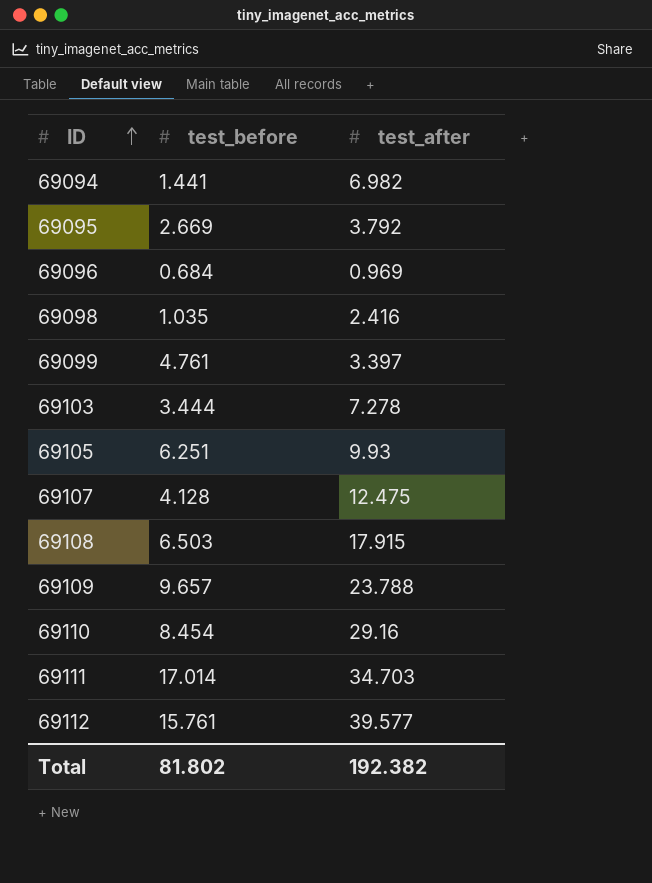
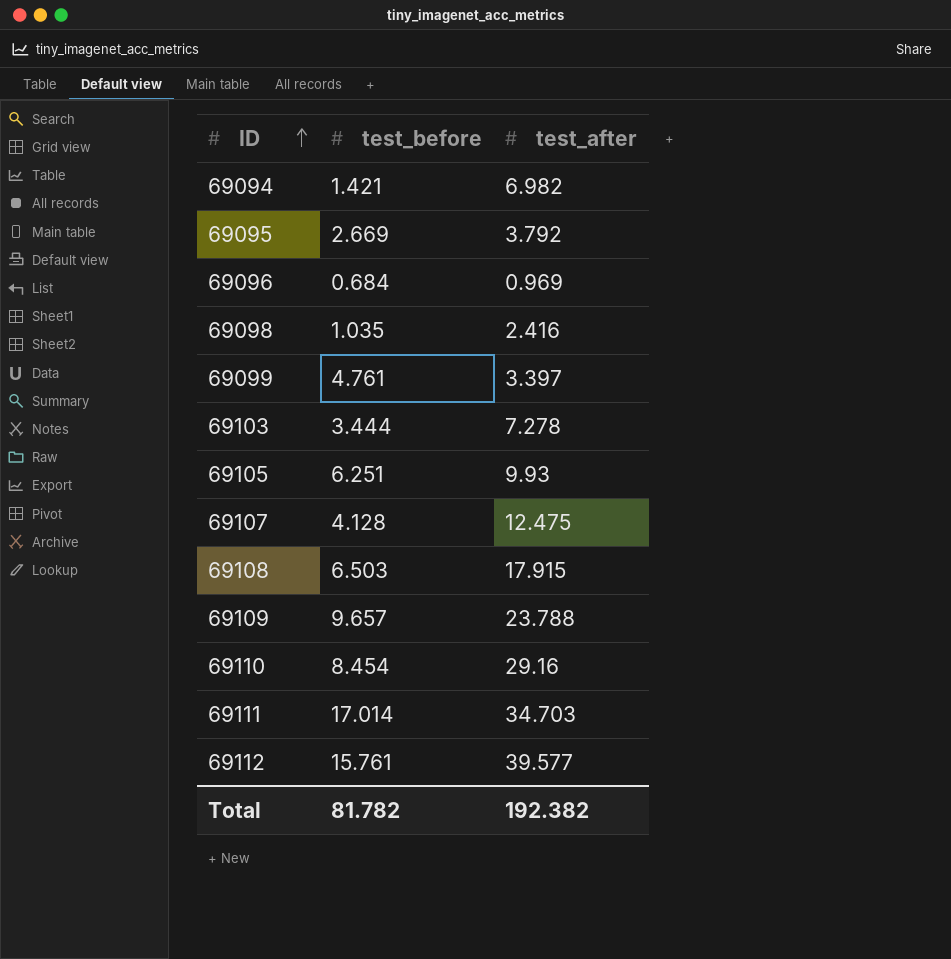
69094 | test_before: 1.441 -> 1.421
Total | test_before: 81.802 -> 81.782

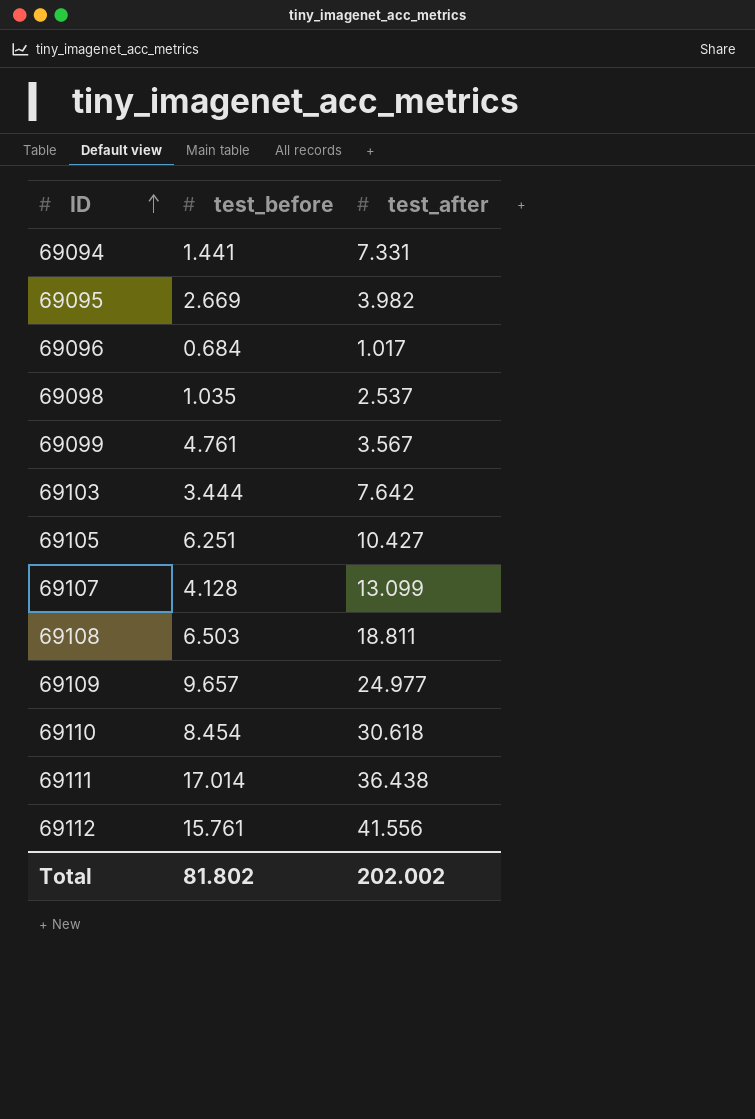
69094 | test_before: 1.421 -> 1.441
69094 | test_after: 6.982 -> 7.331
69095 | test_after: 3.792 -> 3.982
69096 | test_after: 0.969 -> 1.017
69098 | test_after: 2.416 -> 2.537
69099 | test_after: 3.397 -> 3.567
69103 | test_after: 7.278 -> 7.642
69105 | test_after: 9.93 -> 10.427
69107 | test_after: 12.475 -> 13.099
69108 | test_after: 17.915 -> 18.811
69109 | test_after: 23.788 -> 24.977
69110 | test_after: 29.16 -> 30.618
69111 | test_after: 34.703 -> 36.438
69112 | test_after: 39.577 -> 41.556
Total | test_before: 81.782 -> 81.802
Total | test_after: 192.382 -> 202.002

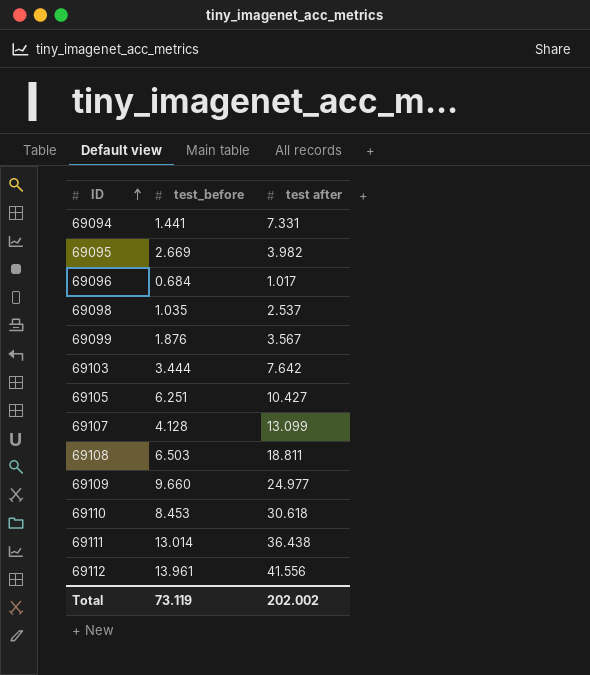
column name: test_after -> test after
69099 | test_before: 4.761 -> 1.876
69109 | test_before: 9.657 -> 9.660
69110 | test_before: 8.454 -> 8.453
69111 | test_before: 17.014 -> 13.014
69112 | test_before: 15.761 -> 13.961
Total | test_before: 81.802 -> 73.119

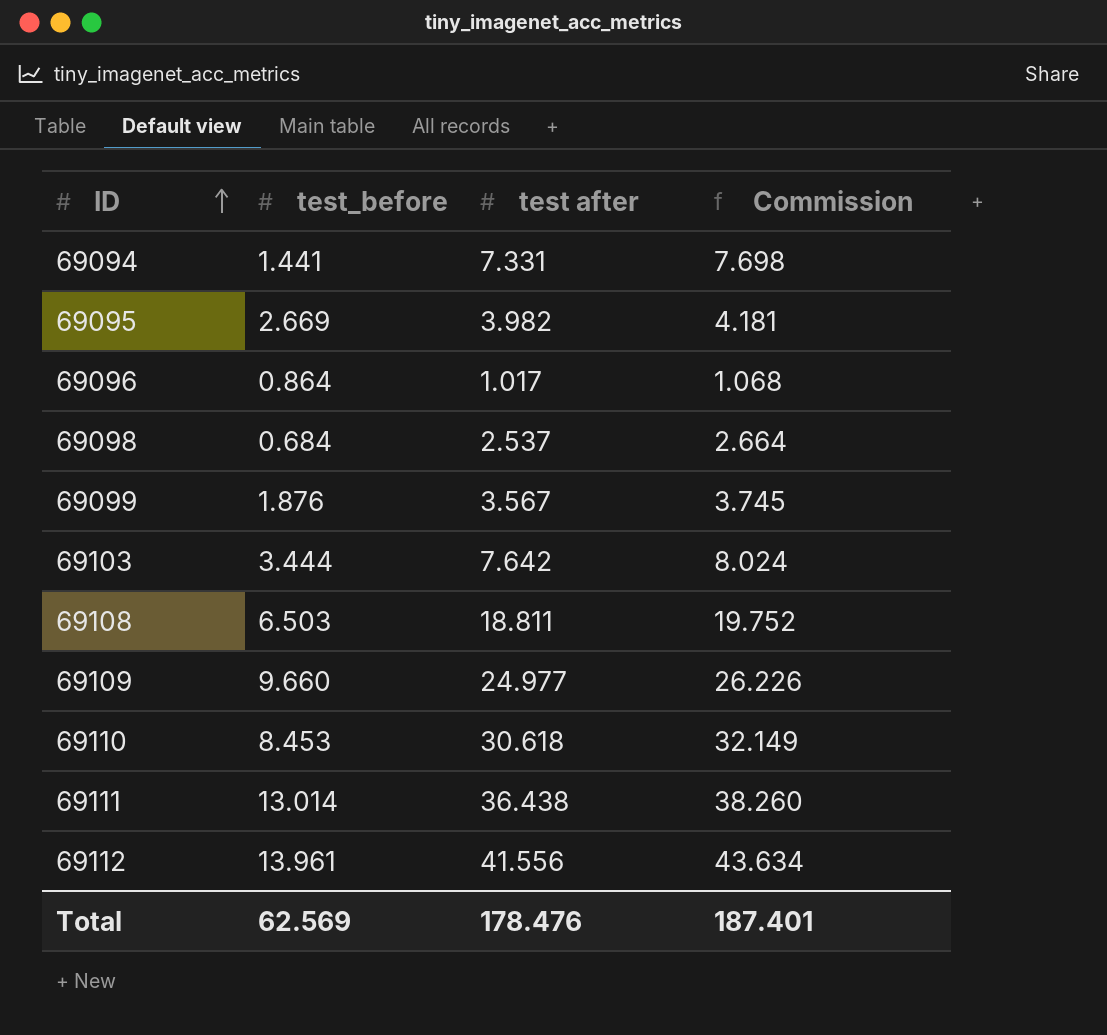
column Commission | formula: none -> [test after] * 1.05
row 69105: 6.251 | 10.427 -> none
row 69107: 4.128 | 13.099 -> none
69096 | test_before: 0.684 -> 0.864
69098 | test_before: 1.035 -> 0.684
Total | test_before: 73.119 -> 62.569
Total | test after: 202.002 -> 178.476

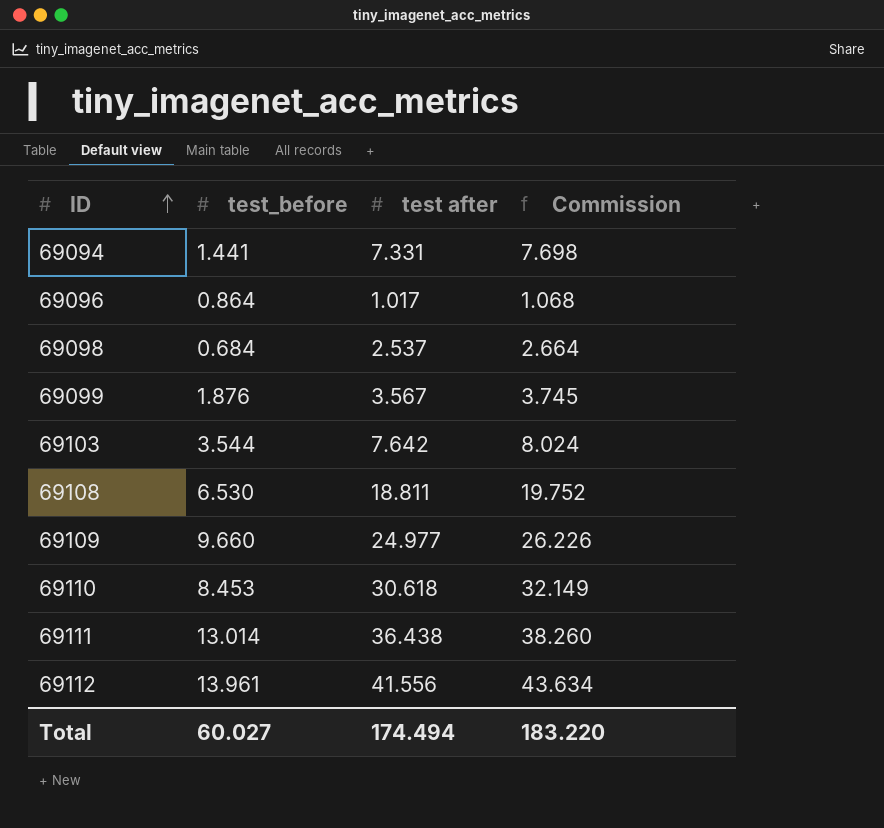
row 69095: 2.669 | 3.982 | 4.181 -> none
69103 | test_before: 3.444 -> 3.544
69108 | test_before: 6.503 -> 6.530
Total | test_before: 62.569 -> 60.027
Total | test after: 178.476 -> 174.494
Total | Commission: 187.401 -> 183.220

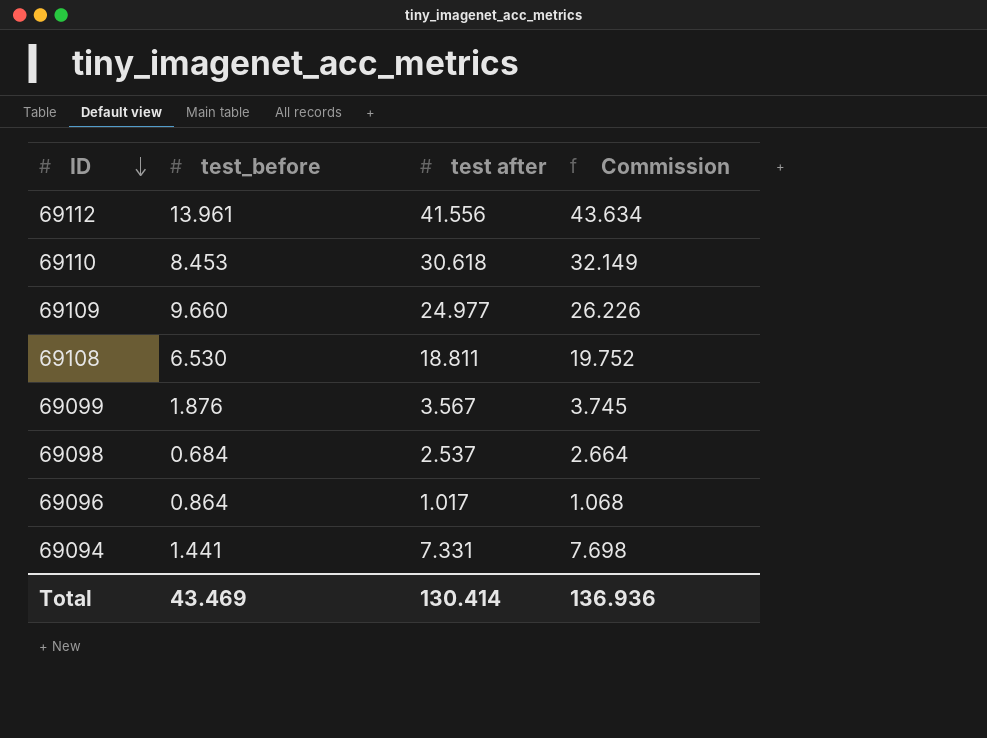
row order: ID ascending -> ID descending
row 69103: 3.544 | 7.642 | 8.024 -> none
row 69111: 13.014 | 36.438 | 38.260 -> none
Total | test_before: 60.027 -> 43.469
Total | test after: 174.494 -> 130.414
Total | Commission: 183.220 -> 136.936

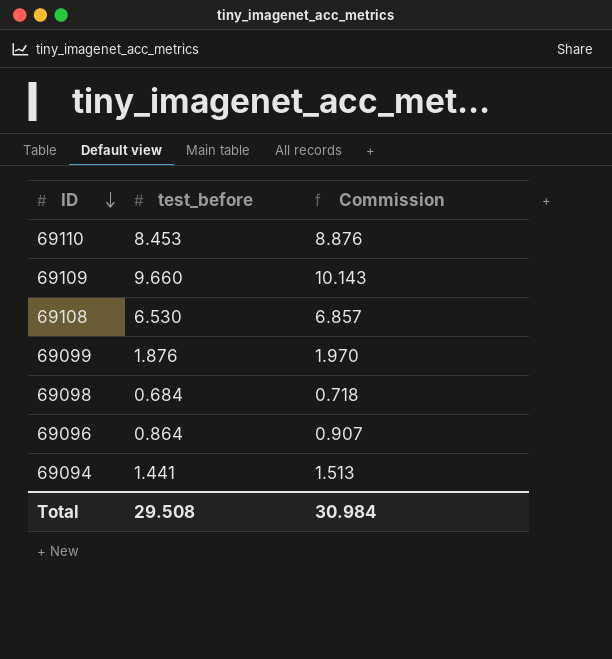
column test after | position: 3 -> none
column Commission | formula: [test after] * 1.05 -> [test_before] * 1.05
row 69112: 13.961 | 41.556 | 43.634 -> none
Total | test_before: 43.469 -> 29.508
Total | Commission: 136.936 -> 30.984

